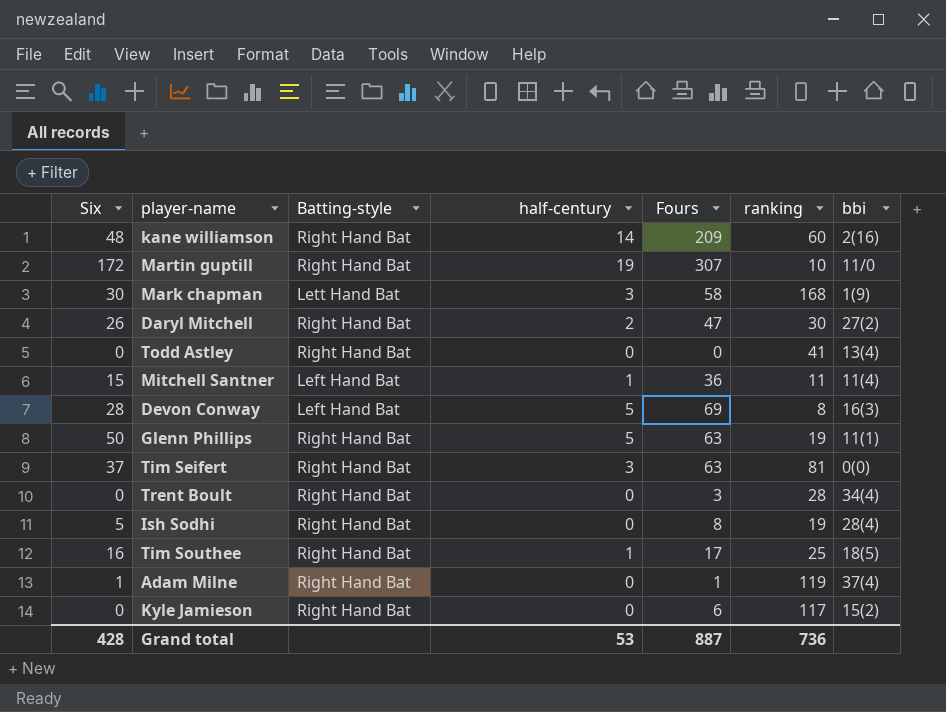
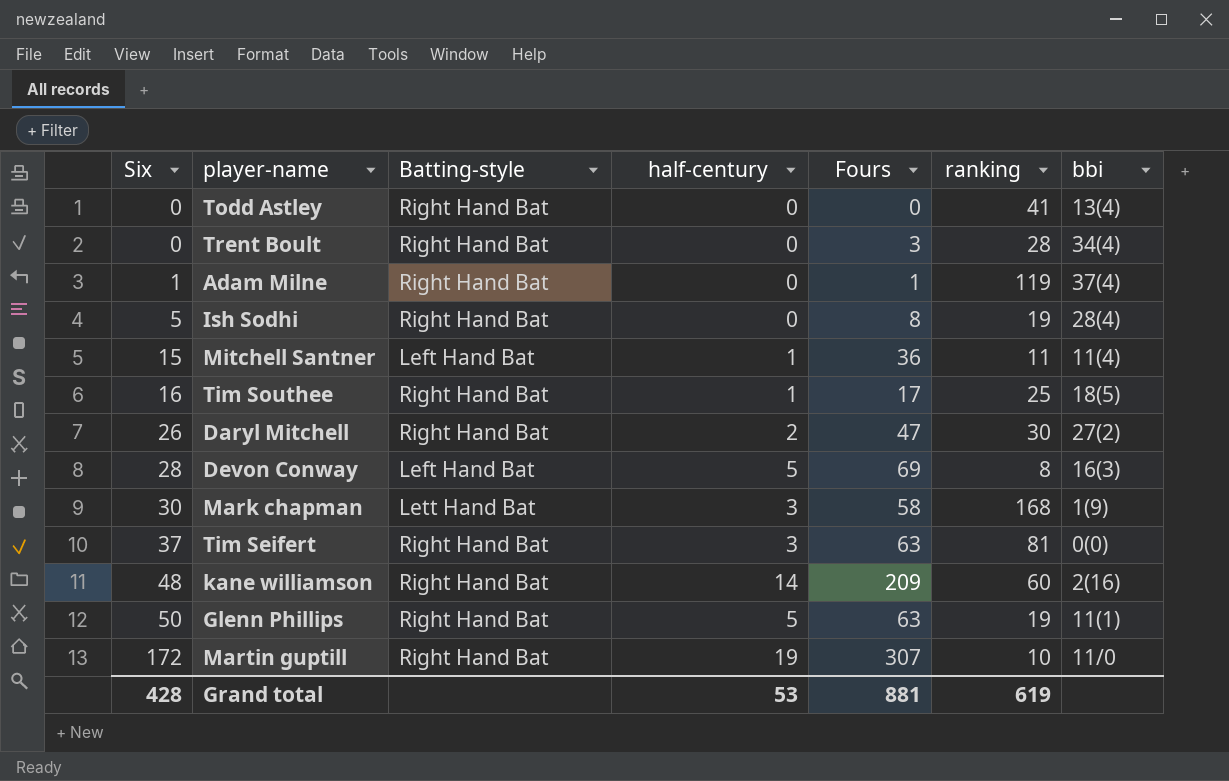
row order: none -> Six ascending
row Kyle Jamieson: 0 | Right Hand Bat | 0 | 6 | 117 | 15(2) -> none
Grand total | Fours: 887 -> 881
Grand total | ranking: 736 -> 619

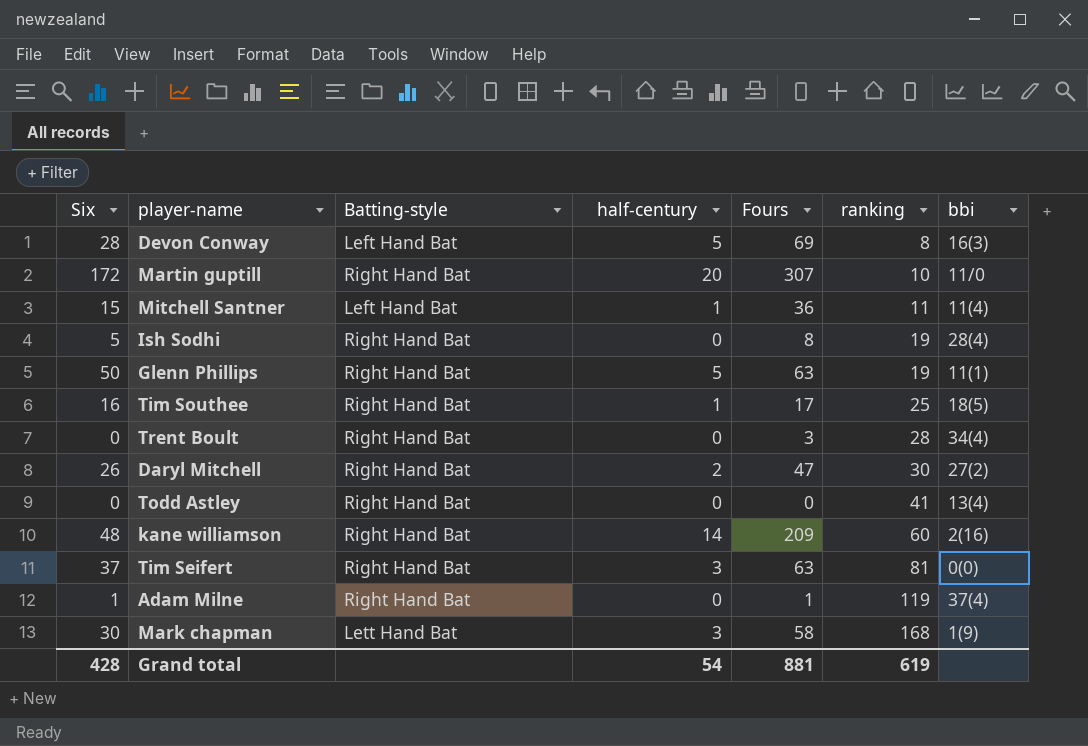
row order: Six ascending -> ranking ascending
Martin guptill | half-century: 19 -> 20
Grand total | half-century: 53 -> 54

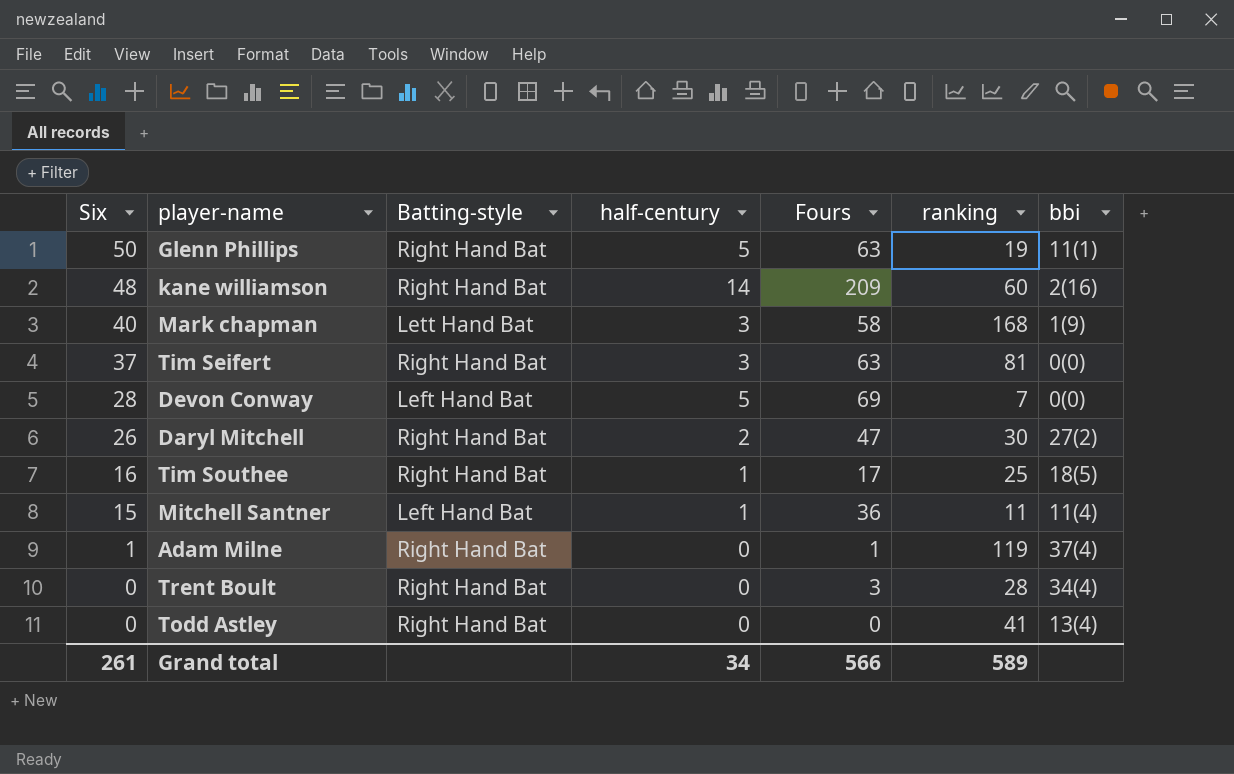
row order: ranking ascending -> Six descending
row Martin guptill: 172 | Right Hand Bat | 20 | 307 | 10 | 11/0 -> none
row Ish Sodhi: 5 | Right Hand Bat | 0 | 8 | 19 | 28(4) -> none
Mark chapman | Six: 30 -> 40
Devon Conway | ranking: 8 -> 7
Devon Conway | bbi: 16(3) -> 0(0)
Grand total | Six: 428 -> 261
Grand total | half-century: 54 -> 34
Grand total | Fours: 881 -> 566
Grand total | ranking: 619 -> 589

